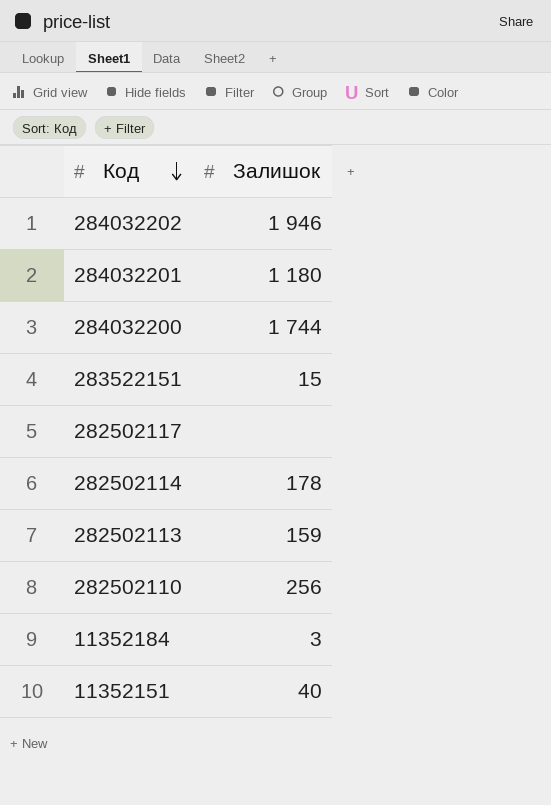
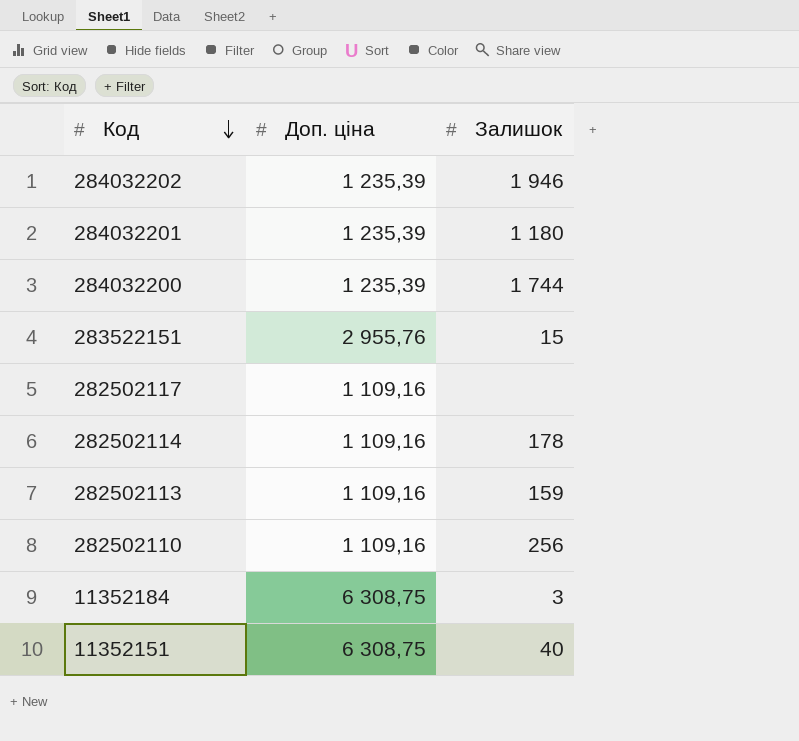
column Доп. ціна | position: none -> 2

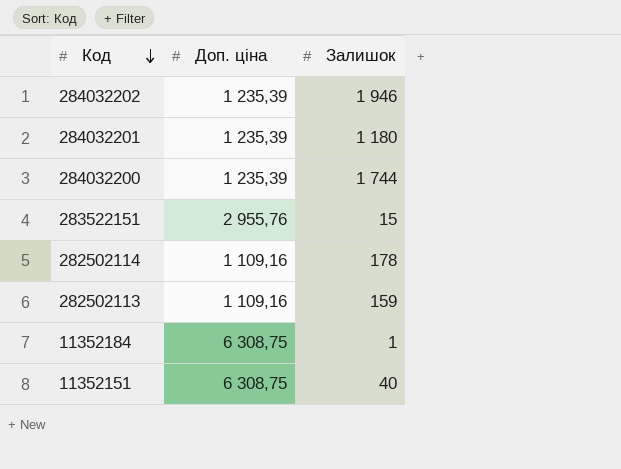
row 282502117: 1 109,16 | none -> none
row 282502110: 1 109,16 | 256 -> none
11352184 | Залишок: 3 -> 1

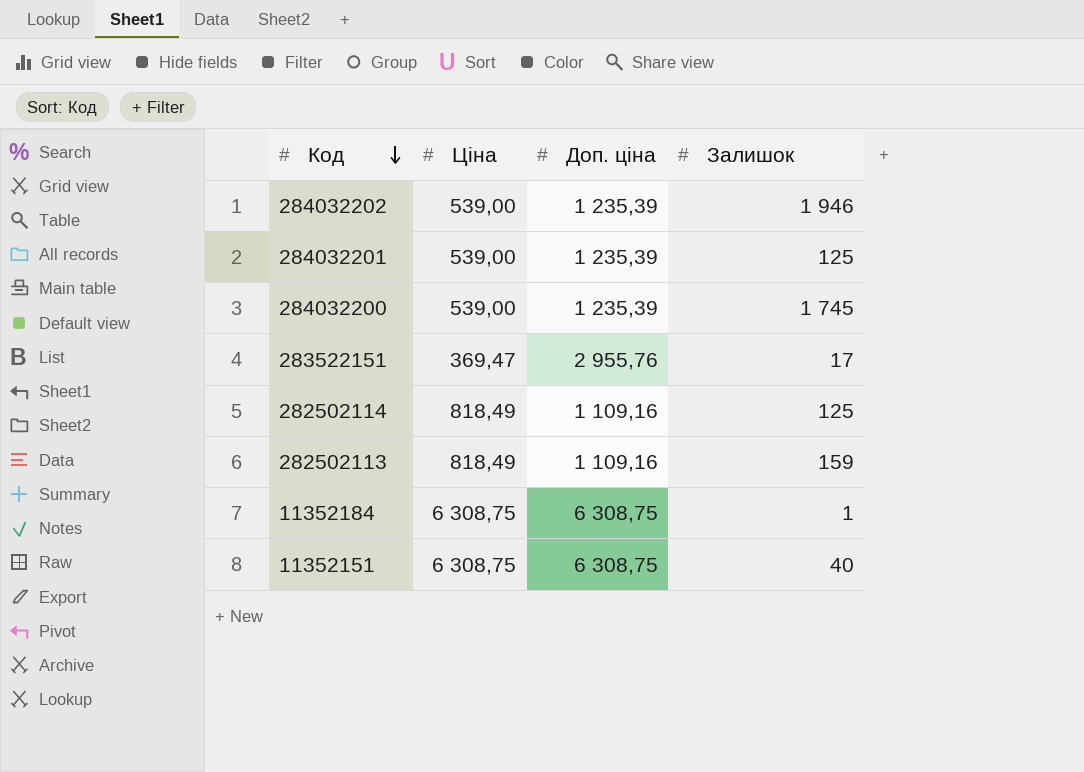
column Ціна | position: none -> 2
284032201 | Залишок: 1 180 -> 125
284032200 | Залишок: 1 744 -> 1 745
283522151 | Залишок: 15 -> 17
282502114 | Залишок: 178 -> 125

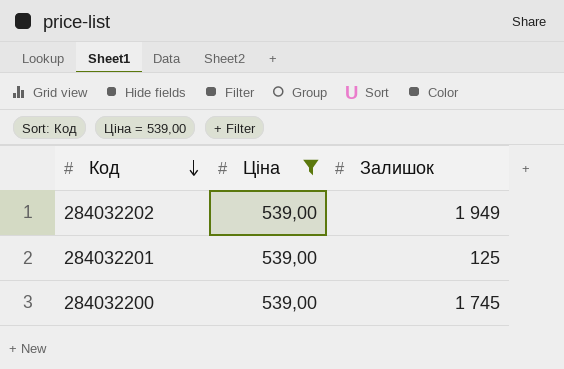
filter: none -> Ціна = 539,00
column Доп. ціна | position: 3 -> none
284032202 | Залишок: 1 946 -> 1 949

